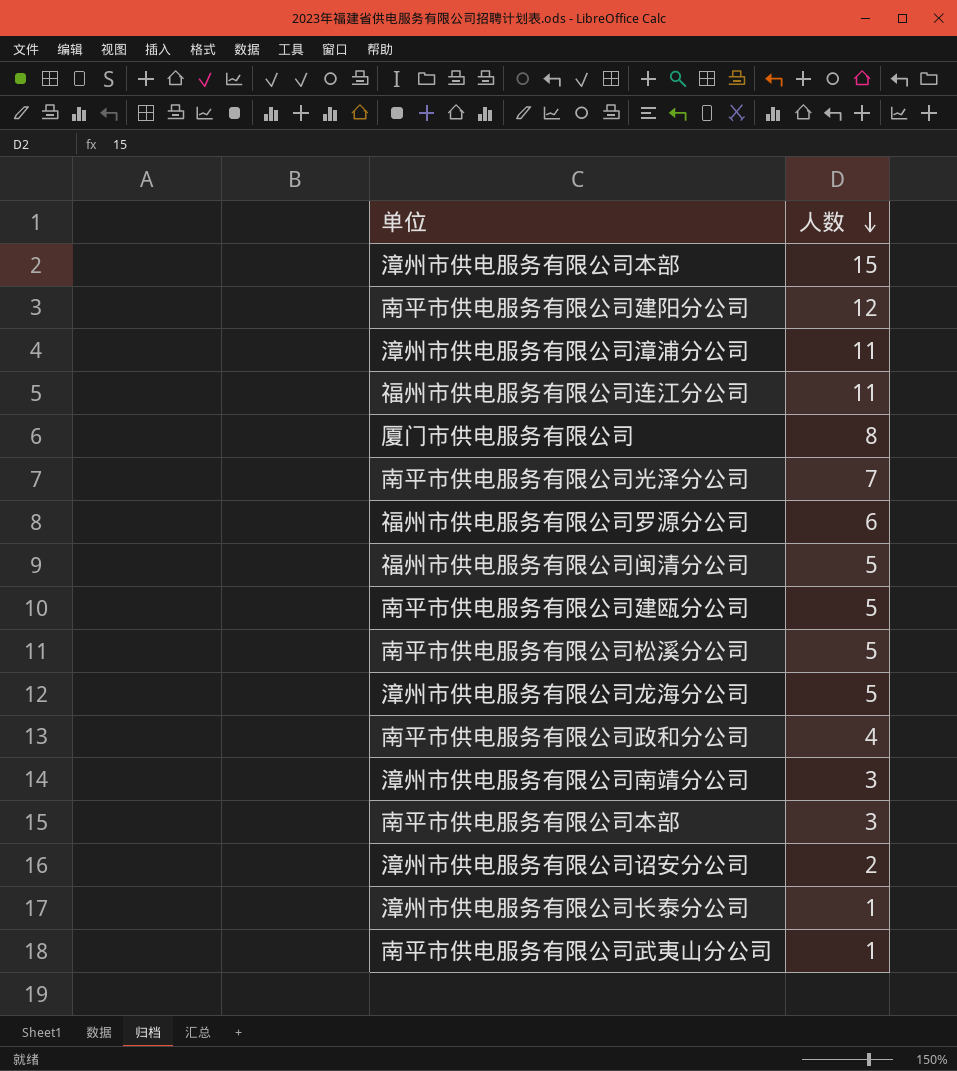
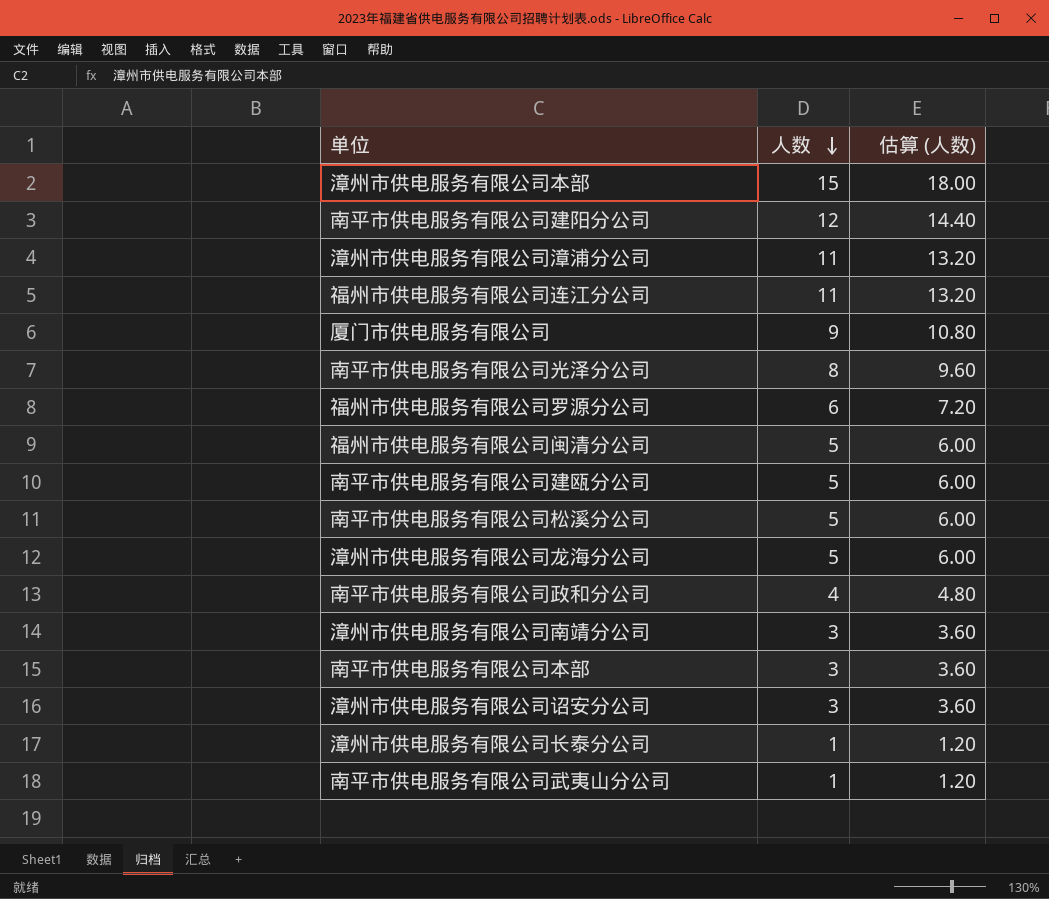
column 估算 (人数) | formula: none -> [人数] * 1.2
厦门市供电服务有限公司 | 人数: 8 -> 9
南平市供电服务有限公司光泽分公司 | 人数: 7 -> 8
漳州市供电服务有限公司诏安分公司 | 人数: 2 -> 3

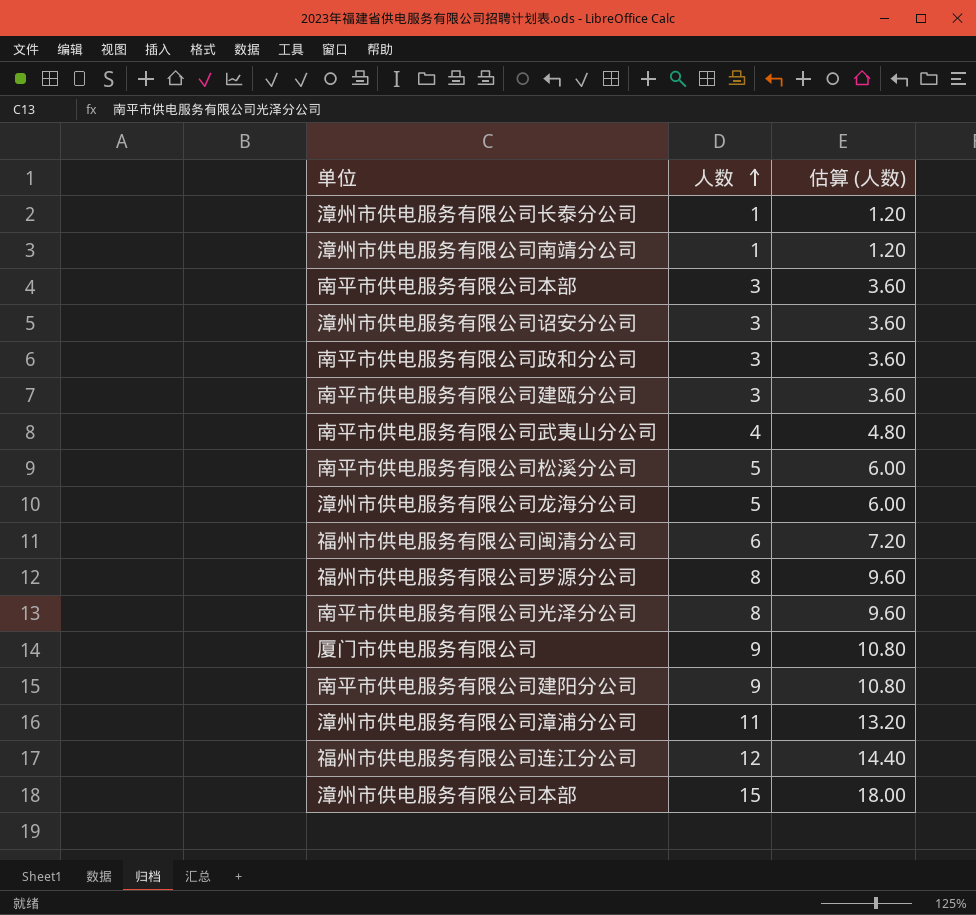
row order: 人数 descending -> 人数 ascending
漳州市供电服务有限公司南靖分公司 | 人数: 3 -> 1
漳州市供电服务有限公司南靖分公司 | 估算 (人数): 3.60 -> 1.20
南平市供电服务有限公司政和分公司 | 人数: 4 -> 3
南平市供电服务有限公司政和分公司 | 估算 (人数): 4.80 -> 3.60
南平市供电服务有限公司建瓯分公司 | 人数: 5 -> 3
南平市供电服务有限公司建瓯分公司 | 估算 (人数): 6.00 -> 3.60
南平市供电服务有限公司武夷山分公司 | 人数: 1 -> 4
南平市供电服务有限公司武夷山分公司 | 估算 (人数): 1.20 -> 4.80
福州市供电服务有限公司闽清分公司 | 人数: 5 -> 6
福州市供电服务有限公司闽清分公司 | 估算 (人数): 6.00 -> 7.20
福州市供电服务有限公司罗源分公司 | 人数: 6 -> 8
福州市供电服务有限公司罗源分公司 | 估算 (人数): 7.20 -> 9.60
南平市供电服务有限公司建阳分公司 | 人数: 12 -> 9
南平市供电服务有限公司建阳分公司 | 估算 (人数): 14.40 -> 10.80
福州市供电服务有限公司连江分公司 | 人数: 11 -> 12
福州市供电服务有限公司连江分公司 | 估算 (人数): 13.20 -> 14.40

